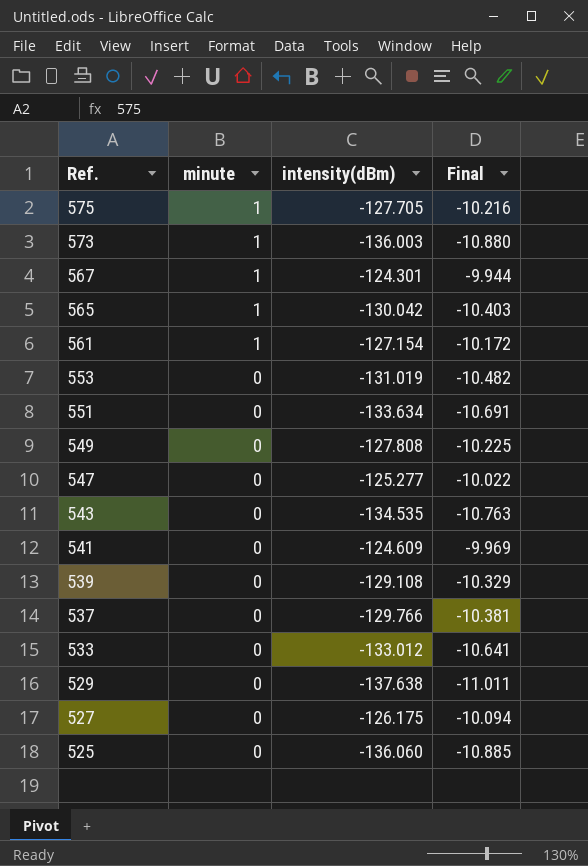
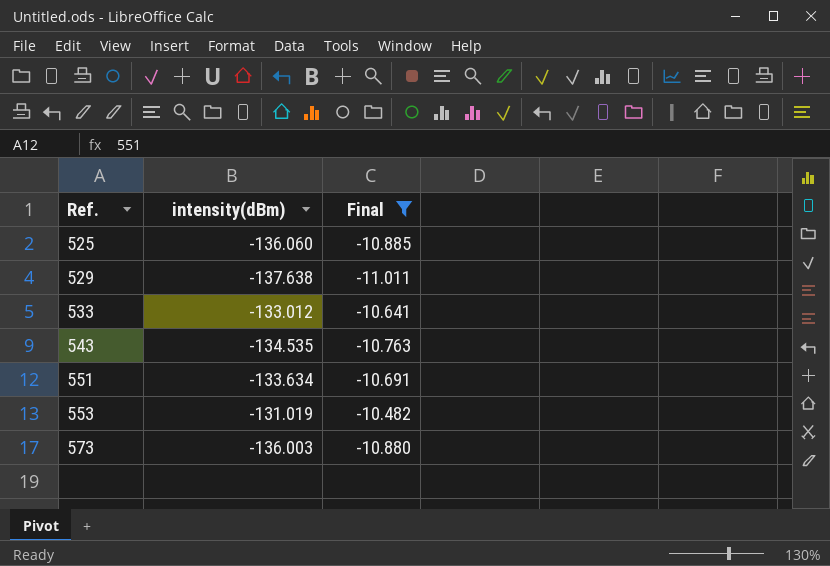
filter: none -> Final <= -10.482
row order: Ref. descending -> Ref. ascending
column minute | position: 2 -> none

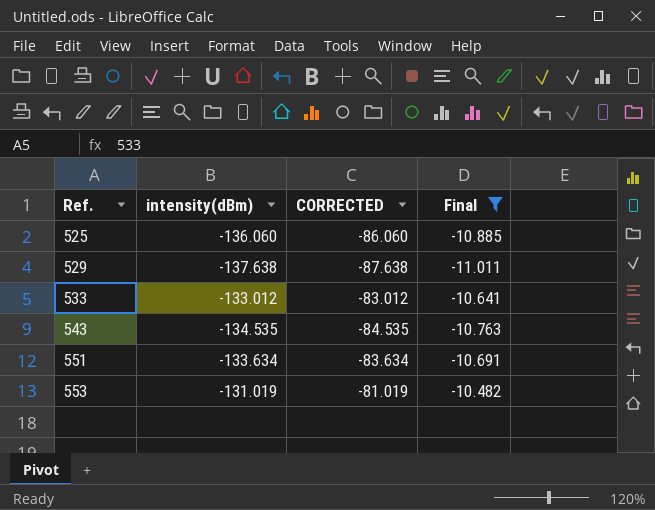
column CORRECTED | formula: none -> [intensity(dBm)] + 50
row 573: -136.003 | -10.880 -> none

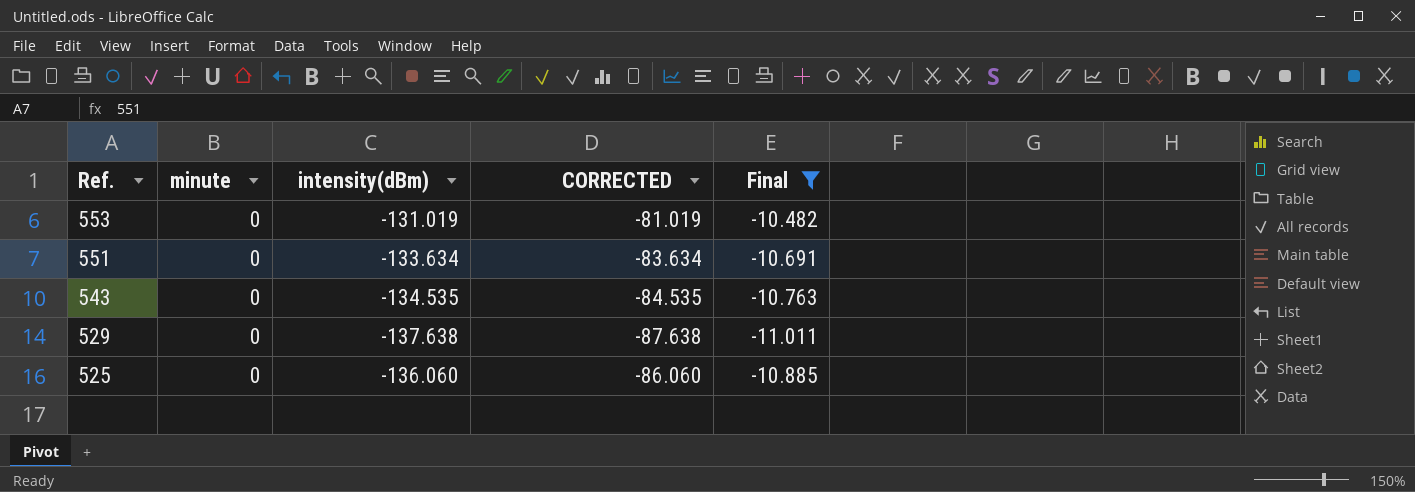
row order: Ref. ascending -> Ref. descending
column minute | position: none -> 2
row 533: -133.012 | -83.012 | -10.641 -> none

